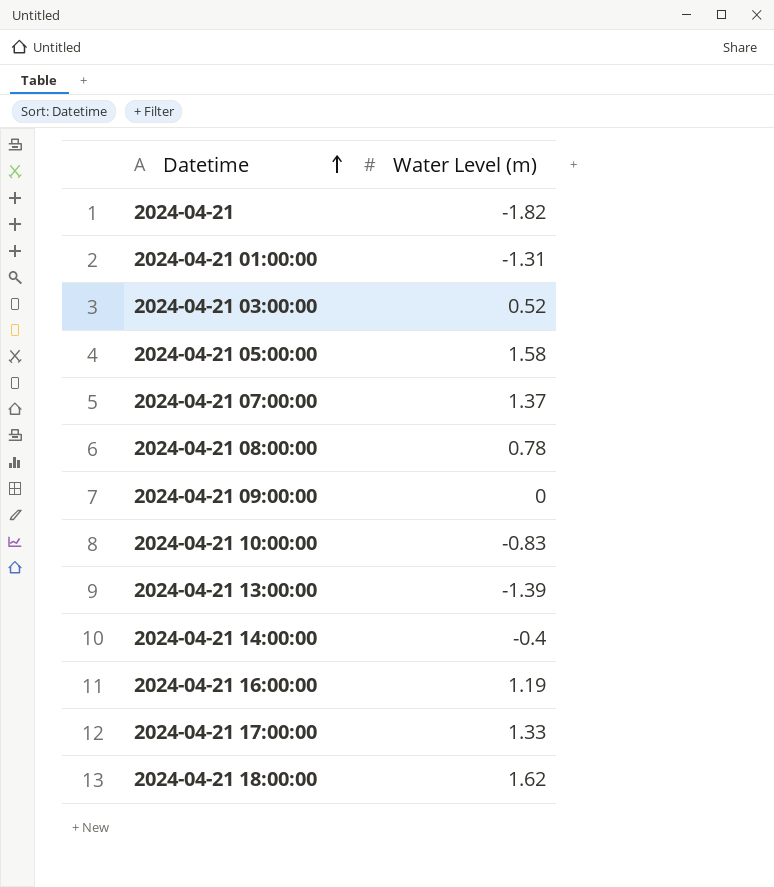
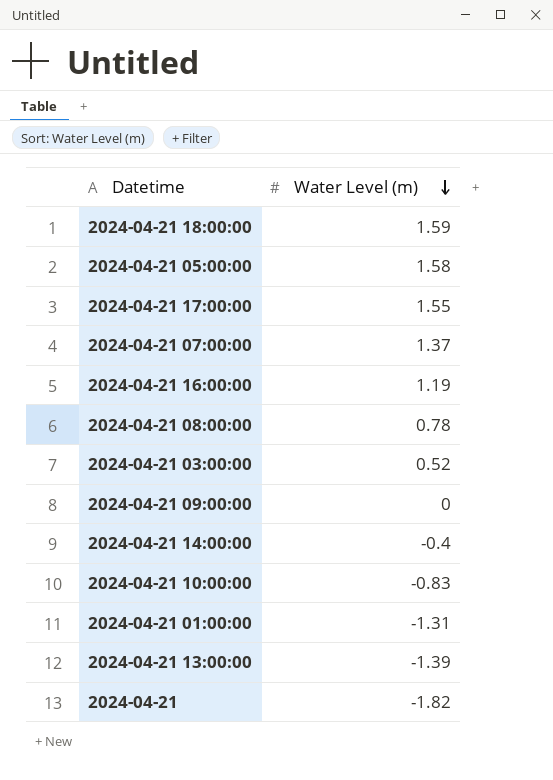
row order: Datetime ascending -> Water Level (m) descending
2024-04-21 18:00:00 | Water Level (m): 1.62 -> 1.59
2024-04-21 17:00:00 | Water Level (m): 1.33 -> 1.55

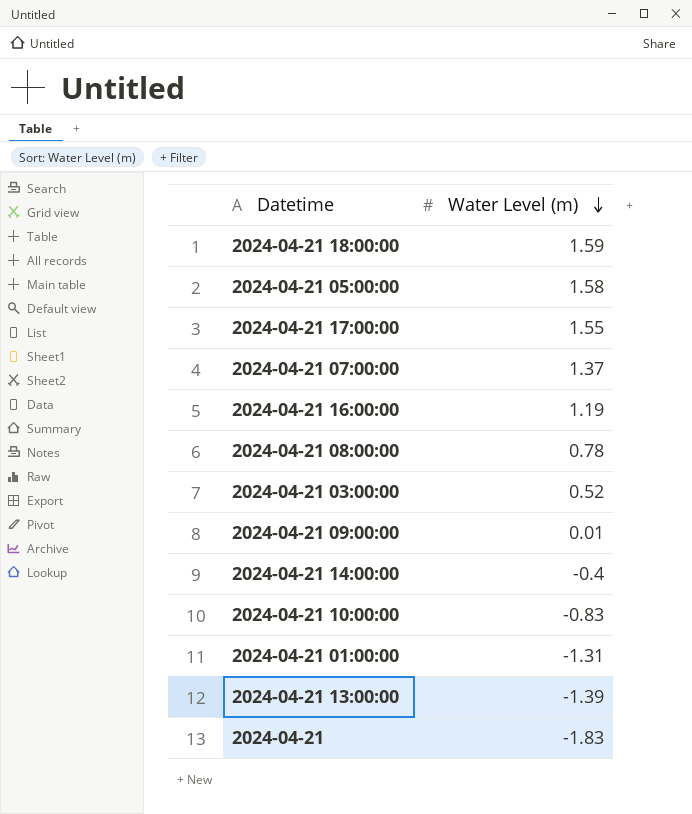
2024-04-21 09:00:00 | Water Level (m): 0 -> 0.01
2024-04-21 | Water Level (m): -1.82 -> -1.83

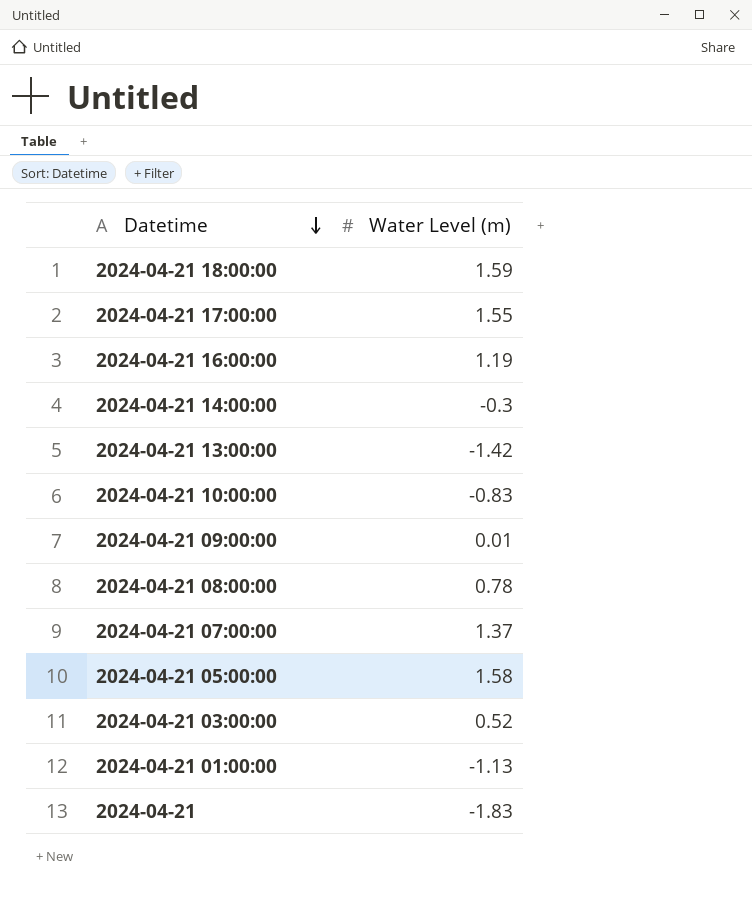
row order: Water Level (m) descending -> Datetime descending
2024-04-21 14:00:00 | Water Level (m): -0.4 -> -0.3
2024-04-21 13:00:00 | Water Level (m): -1.39 -> -1.42
2024-04-21 01:00:00 | Water Level (m): -1.31 -> -1.13

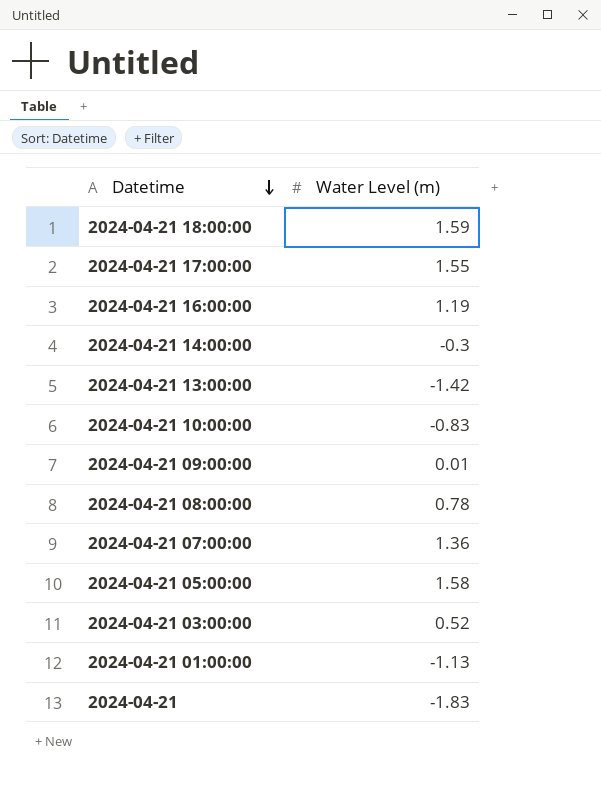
2024-04-21 07:00:00 | Water Level (m): 1.37 -> 1.36

